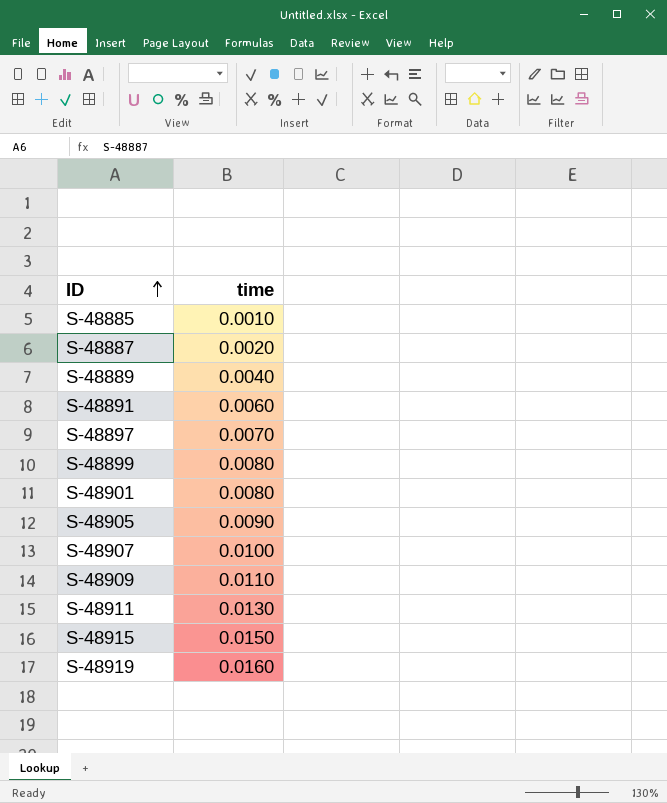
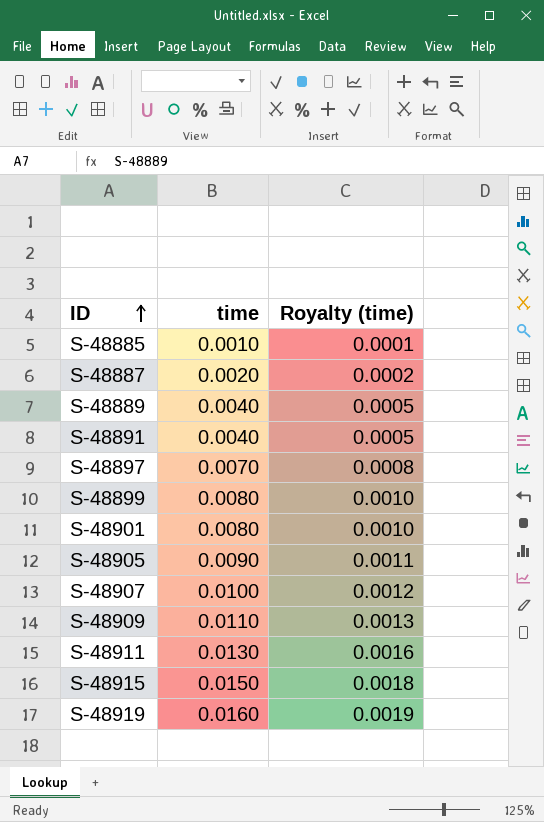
column Royalty (time) | formula: none -> [time] * 0.12
S-48891 | time: 0.0060 -> 0.0040

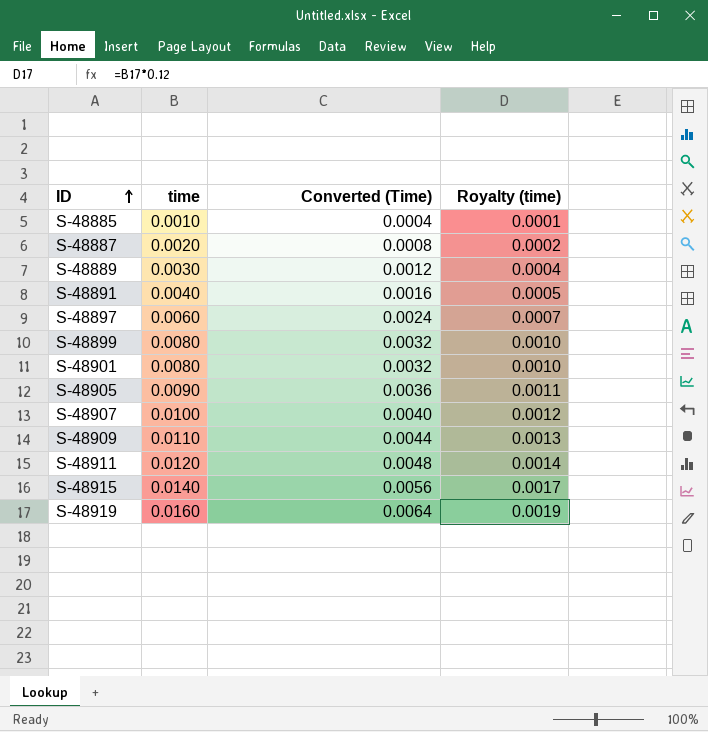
column Converted (Time) | formula: none -> [time] * 0.4
S-48889 | time: 0.0040 -> 0.0030
S-48889 | Royalty (time): 0.0005 -> 0.0004
S-48897 | time: 0.0070 -> 0.0060
S-48897 | Royalty (time): 0.0008 -> 0.0007
S-48911 | time: 0.0130 -> 0.0120
S-48911 | Royalty (time): 0.0016 -> 0.0014
S-48915 | time: 0.0150 -> 0.0140
S-48915 | Royalty (time): 0.0018 -> 0.0017

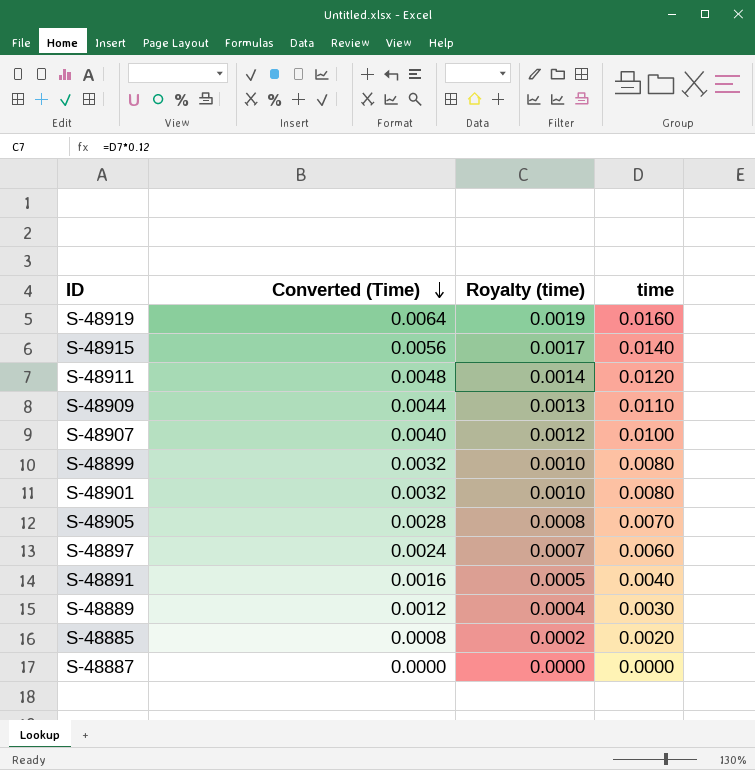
row order: ID ascending -> Converted (Time) descending
column time | position: 2 -> 4
S-48905 | Converted (Time): 0.0036 -> 0.0028
S-48905 | Royalty (time): 0.0011 -> 0.0008
S-48905 | time: 0.0090 -> 0.0070
S-48885 | Converted (Time): 0.0004 -> 0.0008
S-48885 | Royalty (time): 0.0001 -> 0.0002
S-48885 | time: 0.0010 -> 0.0020
S-48887 | Converted (Time): 0.0008 -> 0.0000
S-48887 | Royalty (time): 0.0002 -> 0.0000
S-48887 | time: 0.0020 -> 0.0000

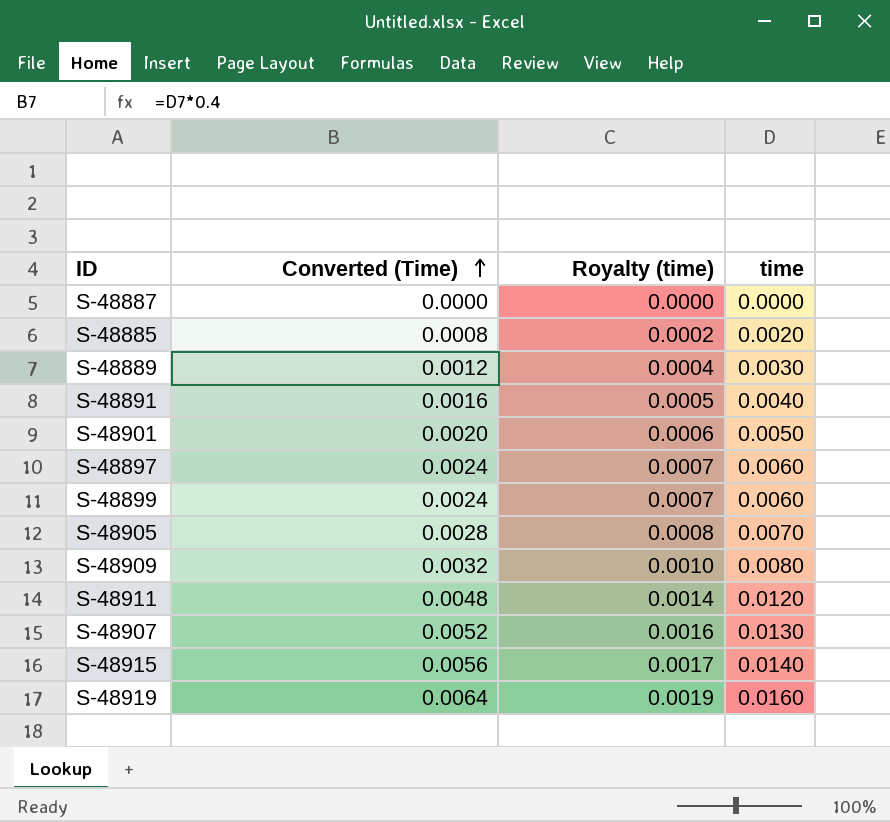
row order: Converted (Time) descending -> Converted (Time) ascending
S-48901 | Converted (Time): 0.0032 -> 0.0020
S-48901 | Royalty (time): 0.0010 -> 0.0006
S-48901 | time: 0.0080 -> 0.0050
S-48899 | Converted (Time): 0.0032 -> 0.0024
S-48899 | Royalty (time): 0.0010 -> 0.0007
S-48899 | time: 0.0080 -> 0.0060
S-48909 | Converted (Time): 0.0044 -> 0.0032
S-48909 | Royalty (time): 0.0013 -> 0.0010
S-48909 | time: 0.0110 -> 0.0080
S-48907 | Converted (Time): 0.0040 -> 0.0052
S-48907 | Royalty (time): 0.0012 -> 0.0016
S-48907 | time: 0.0100 -> 0.0130

